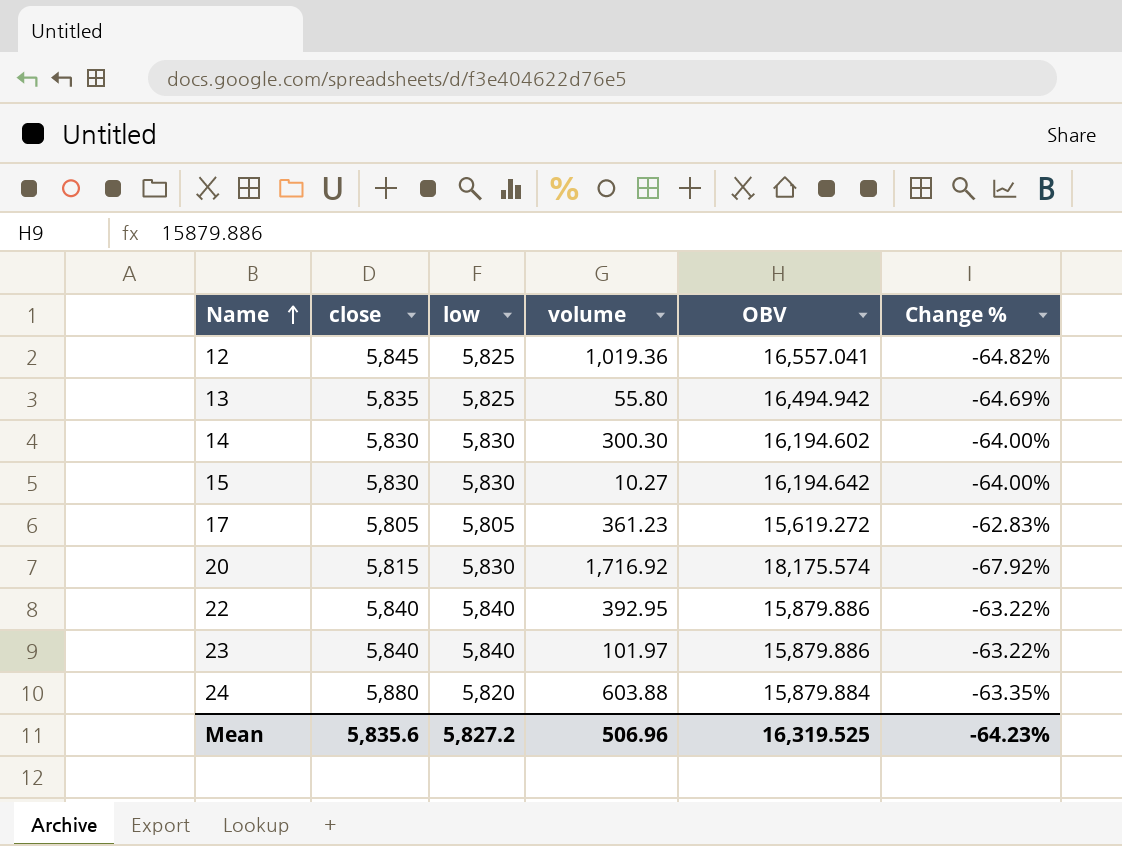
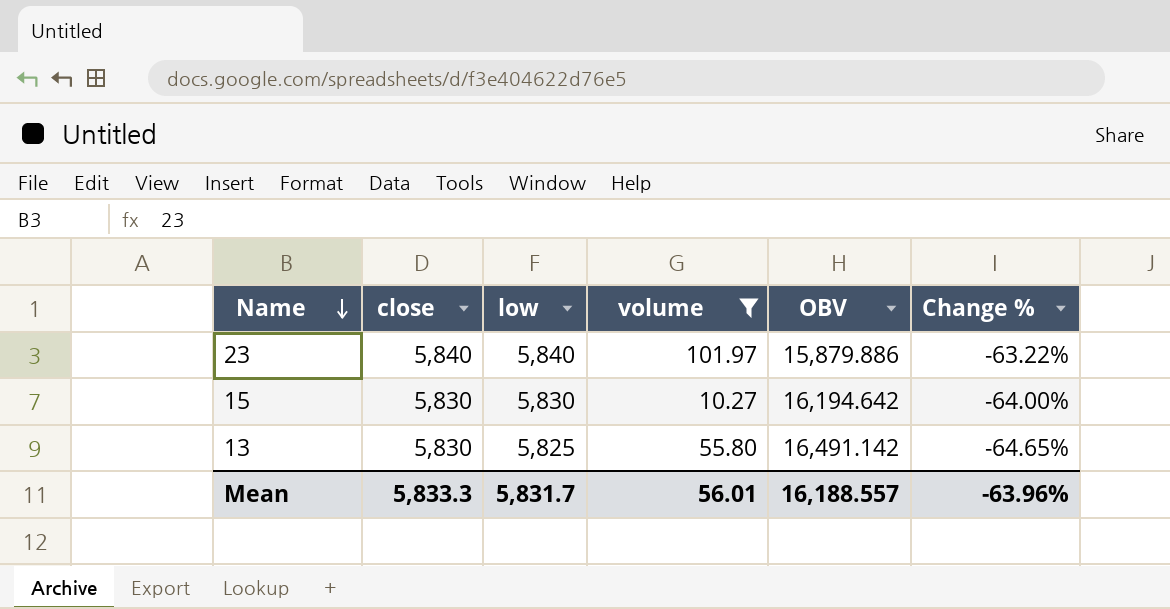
filter: none -> volume <= 101.97
row order: Name ascending -> Name descending
column Change % | formula: ([low] - [OBV]) / [OBV] -> ([close] - [OBV]) / [OBV]
13 | close: 5,835 -> 5,830
13 | OBV: 16,494.942 -> 16,491.142
Mean | close: 5,835.6 -> 5,833.3
Mean | low: 5,827.2 -> 5,831.7
Mean | volume: 506.96 -> 56.01
Mean | OBV: 16,319.525 -> 16,188.557
Mean | Change %: -64.23% -> -63.96%

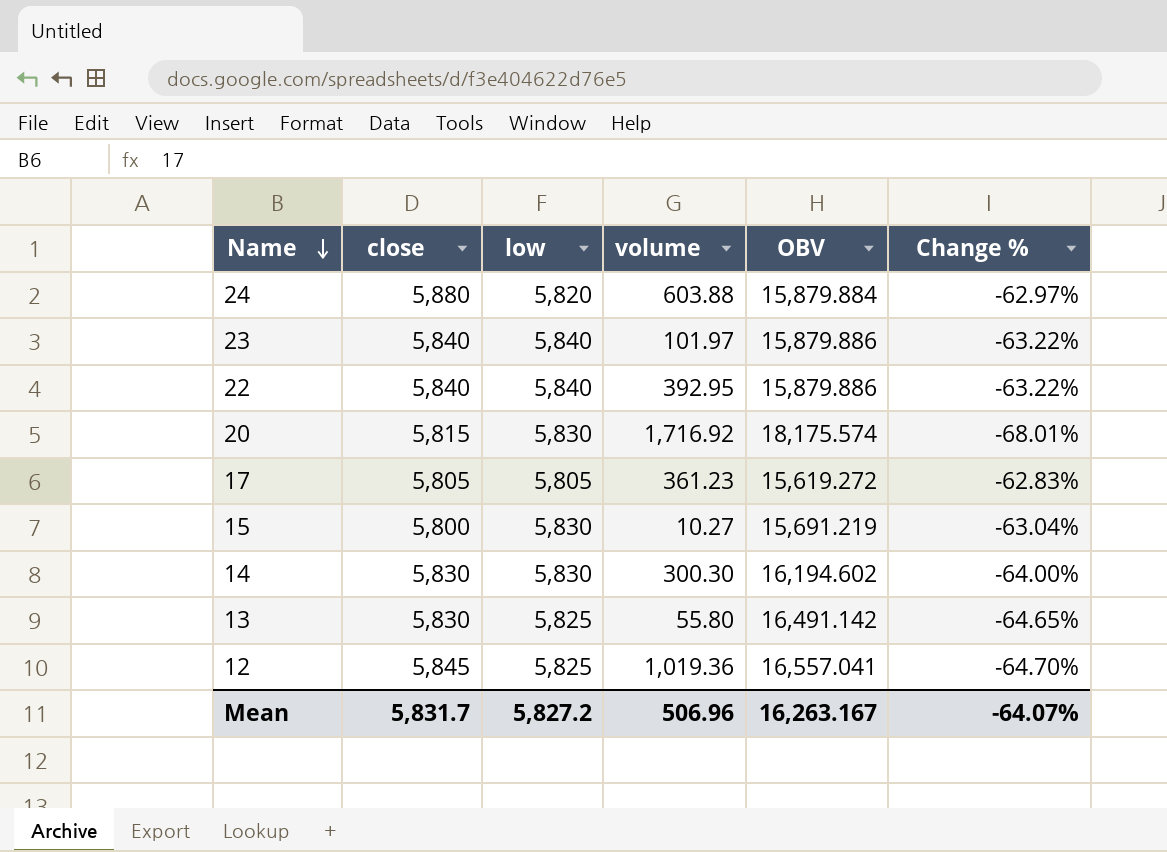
filter: volume <= 101.97 -> none
15 | close: 5,830 -> 5,800
15 | OBV: 16,194.642 -> 15,691.219
15 | Change %: -64.00% -> -63.04%
Mean | close: 5,833.3 -> 5,831.7
Mean | low: 5,831.7 -> 5,827.2
Mean | volume: 56.01 -> 506.96
Mean | OBV: 16,188.557 -> 16,263.167
Mean | Change %: -63.96% -> -64.07%

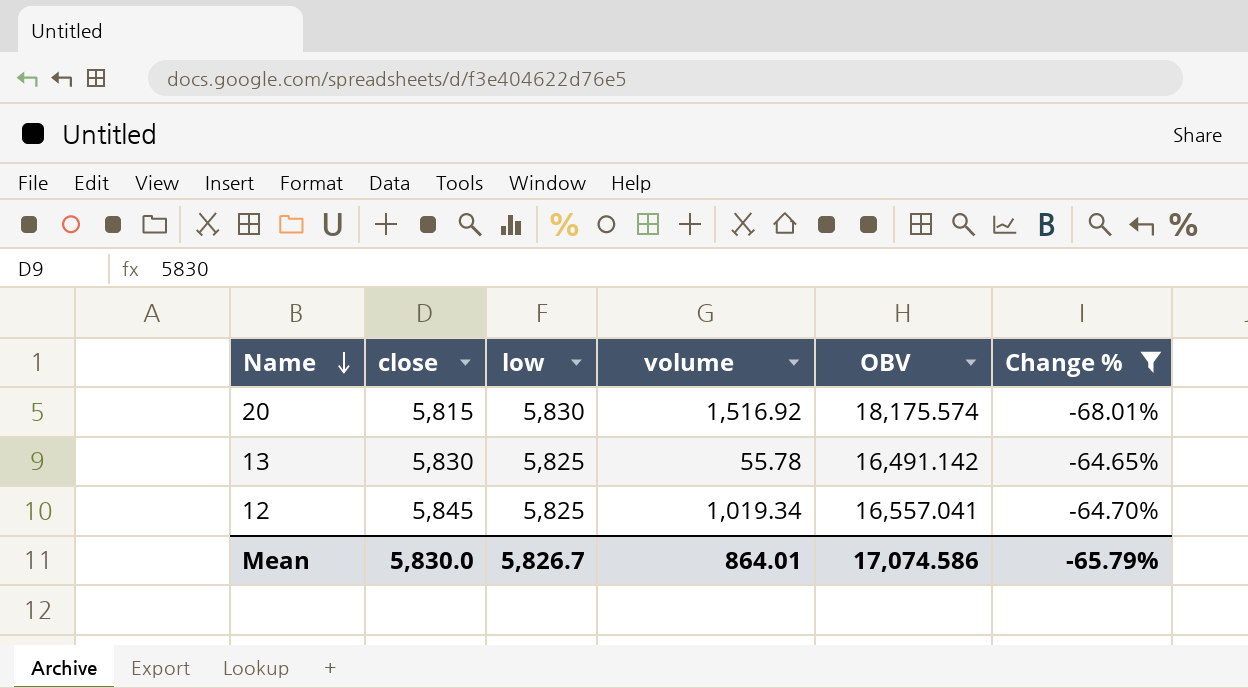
filter: none -> Change % <= -64.65%
20 | volume: 1,716.92 -> 1,516.92
13 | volume: 55.80 -> 55.78
12 | volume: 1,019.36 -> 1,019.34
Mean | close: 5,831.7 -> 5,830.0
Mean | low: 5,827.2 -> 5,826.7
Mean | volume: 506.96 -> 864.01
Mean | OBV: 16,263.167 -> 17,074.586
Mean | Change %: -64.07% -> -65.79%

